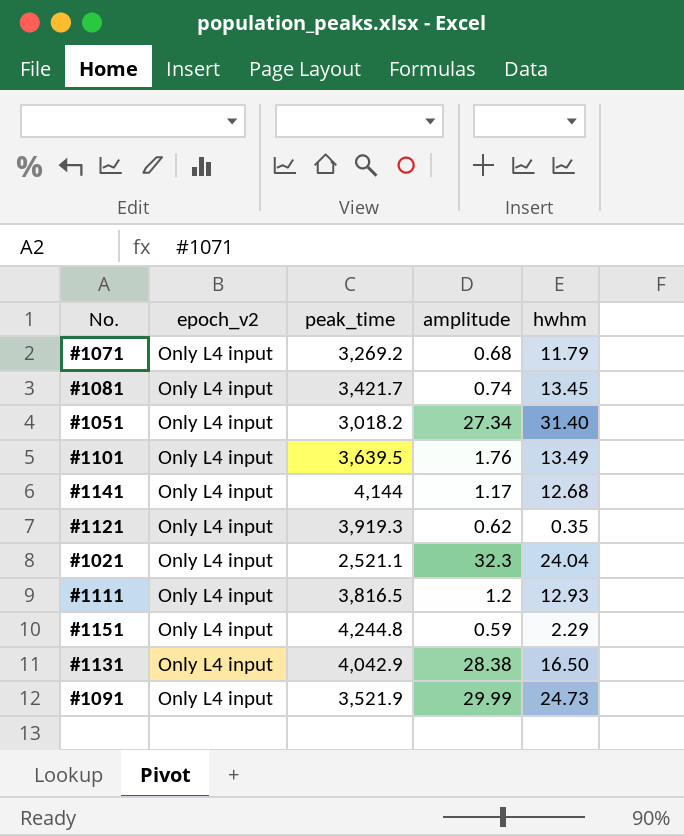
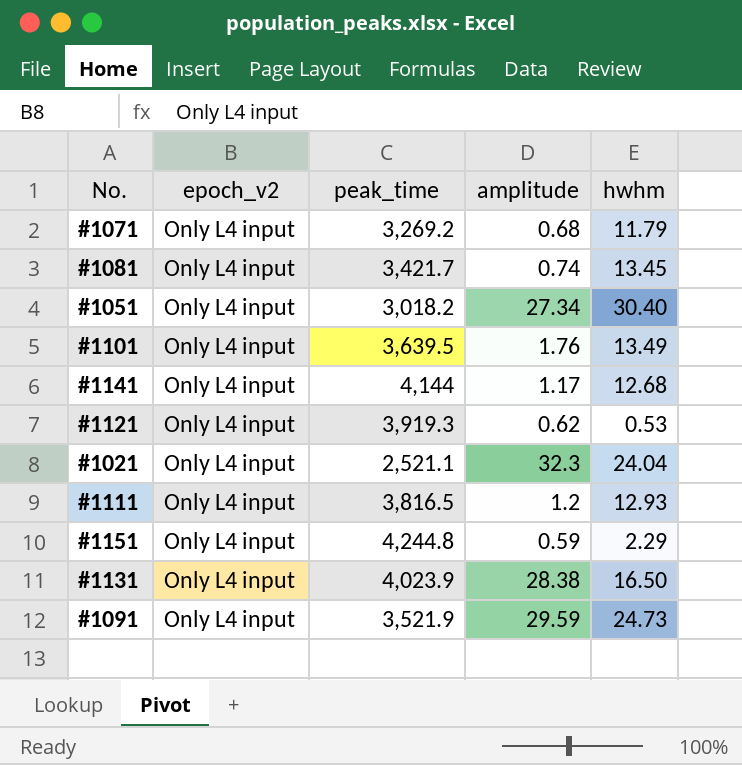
#1051 | hwhm: 31.40 -> 30.40
#1121 | hwhm: 0.35 -> 0.53
#1131 | peak_time: 4,042.9 -> 4,023.9
#1091 | amplitude: 29.99 -> 29.59

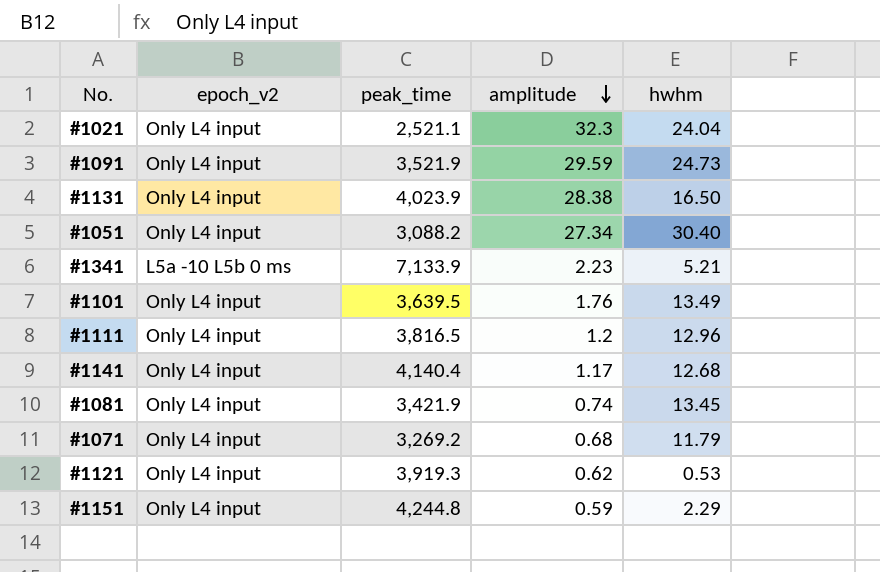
row order: none -> amplitude descending
#1051 | peak_time: 3,018.2 -> 3,088.2
row #1341: none -> L5a -10 L5b 0 ms | 7,133.9 | 2.23 | 5.21
#1111 | hwhm: 12.93 -> 12.96
#1141 | peak_time: 4,144 -> 4,140.4
#1081 | peak_time: 3,421.7 -> 3,421.9

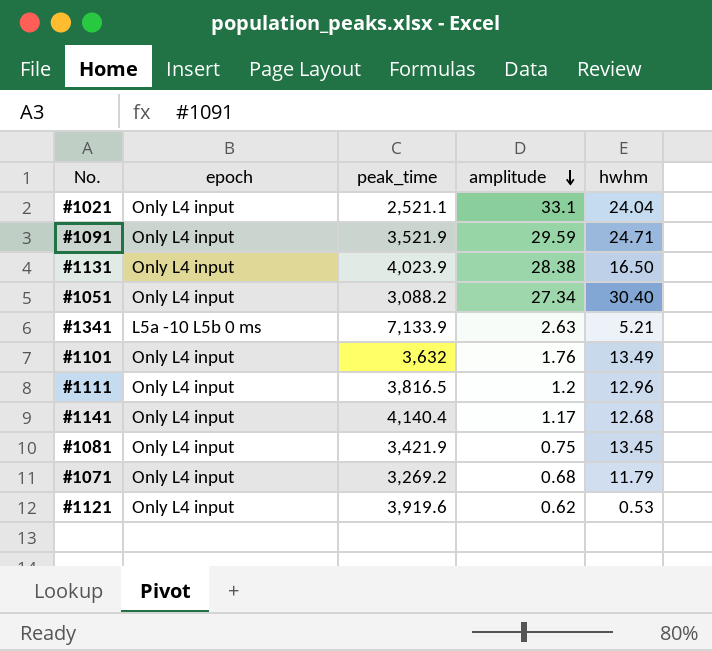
column name: epoch_v2 -> epoch
row #1151: Only L4 input | 4,244.8 | 0.59 | 2.29 -> none
#1021 | amplitude: 32.3 -> 33.1
#1091 | hwhm: 24.73 -> 24.71
#1341 | amplitude: 2.23 -> 2.63
#1101 | peak_time: 3,639.5 -> 3,632
#1081 | amplitude: 0.74 -> 0.75
#1121 | peak_time: 3,919.3 -> 3,919.6

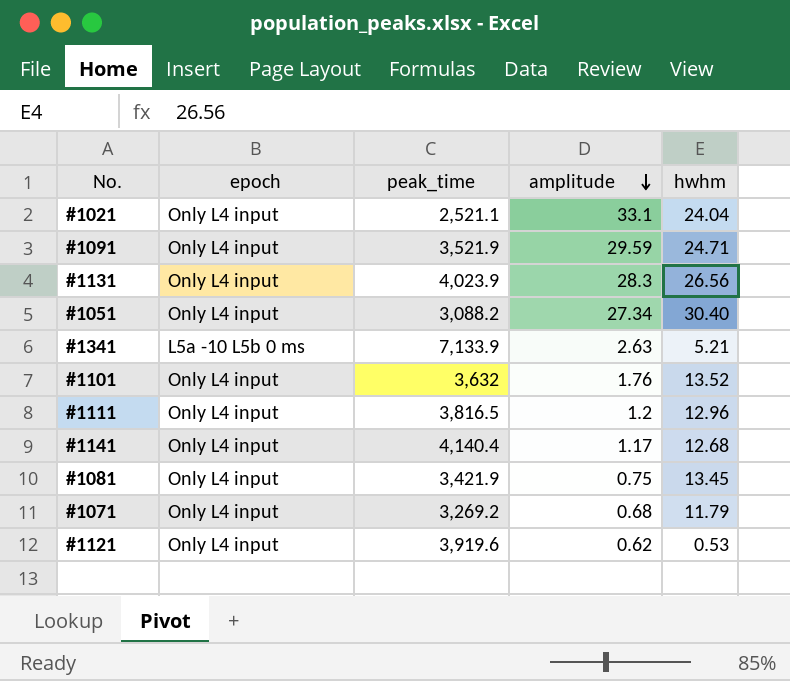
#1131 | amplitude: 28.38 -> 28.3
#1131 | hwhm: 16.50 -> 26.56
#1101 | hwhm: 13.49 -> 13.52

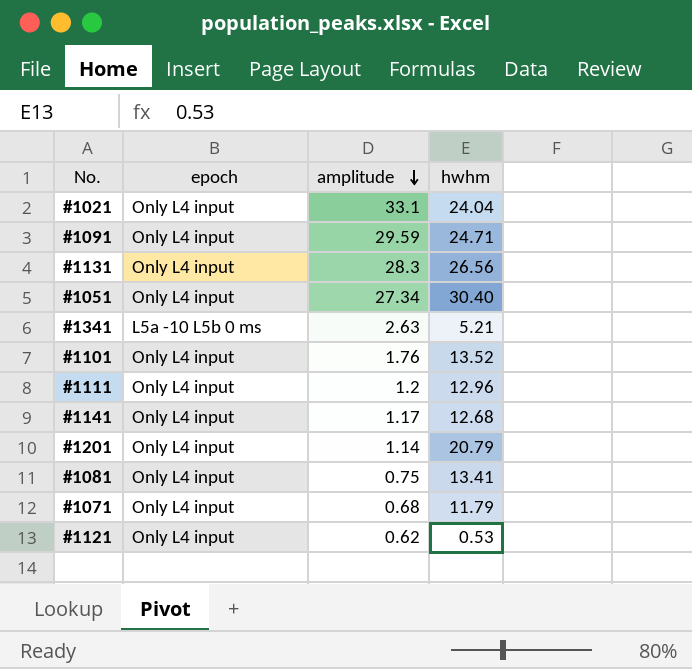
column peak_time | position: 3 -> none
row #1201: none -> Only L4 input | 1.14 | 20.79
#1081 | hwhm: 13.45 -> 13.41

